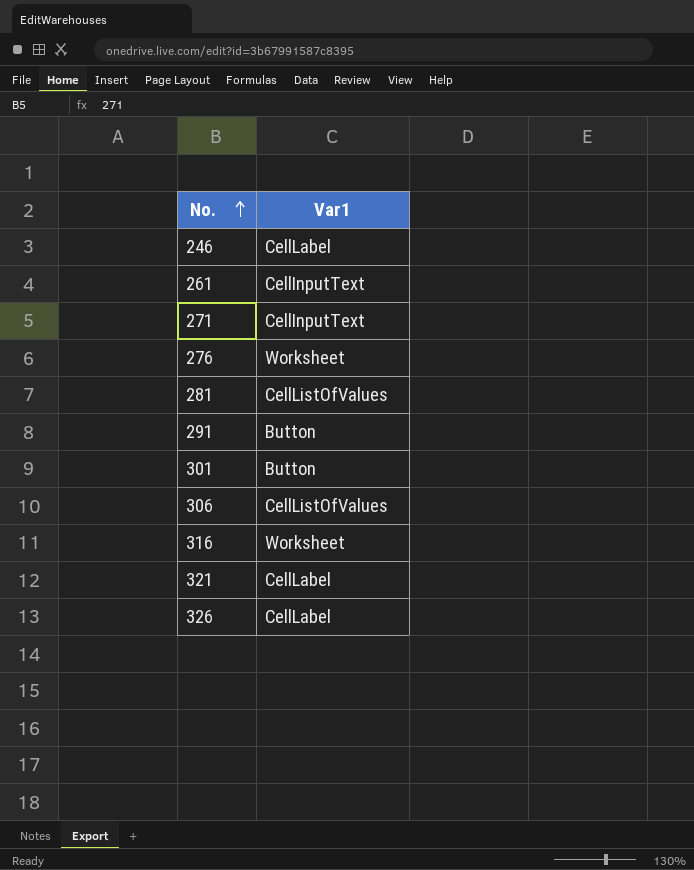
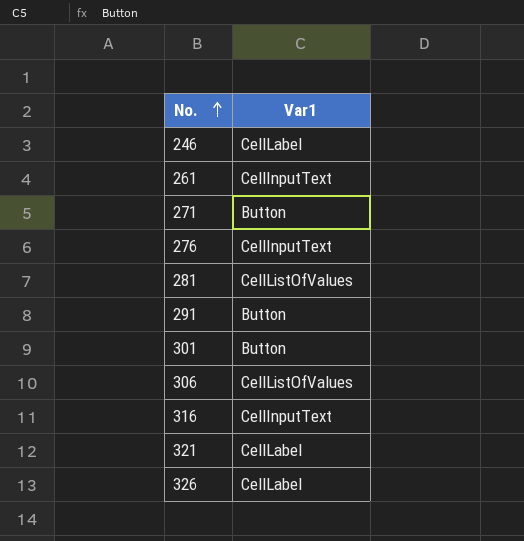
271 | Var1: CellInputText -> Button
276 | Var1: Worksheet -> CellInputText
316 | Var1: Worksheet -> CellInputText

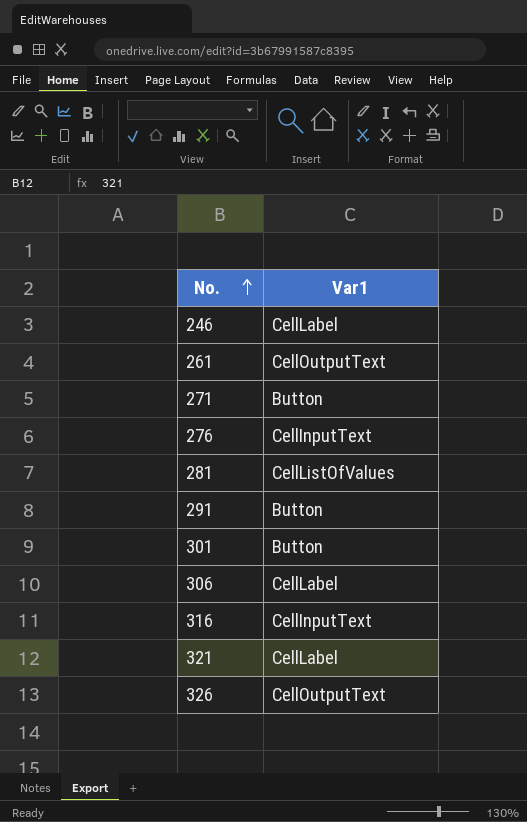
261 | Var1: CellInputText -> CellOutputText
306 | Var1: CellListOfValues -> CellLabel
326 | Var1: CellLabel -> CellOutputText

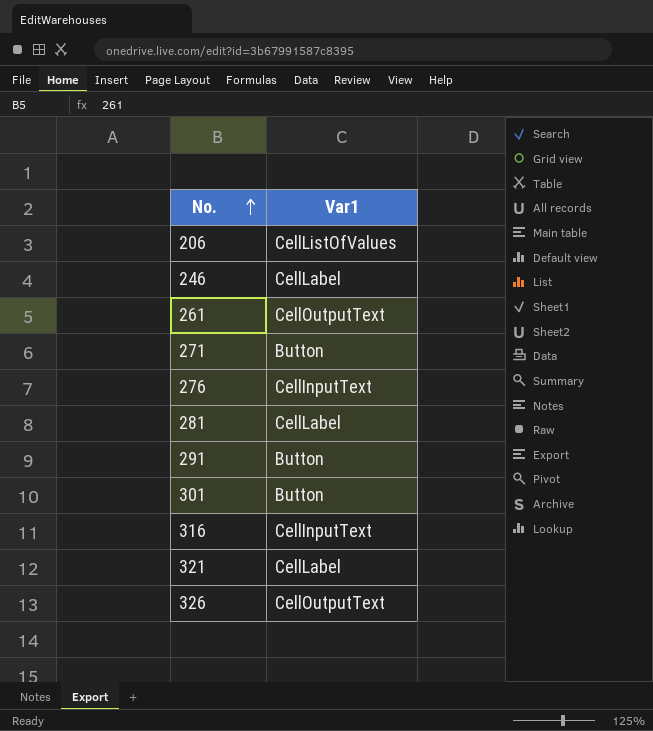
row 306: CellLabel -> none
row 206: none -> CellListOfValues
281 | Var1: CellListOfValues -> CellLabel

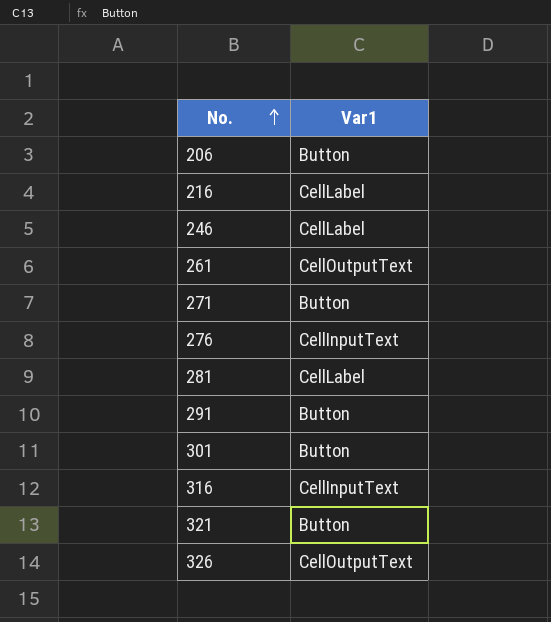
206 | Var1: CellListOfValues -> Button
row 216: none -> CellLabel
321 | Var1: CellLabel -> Button

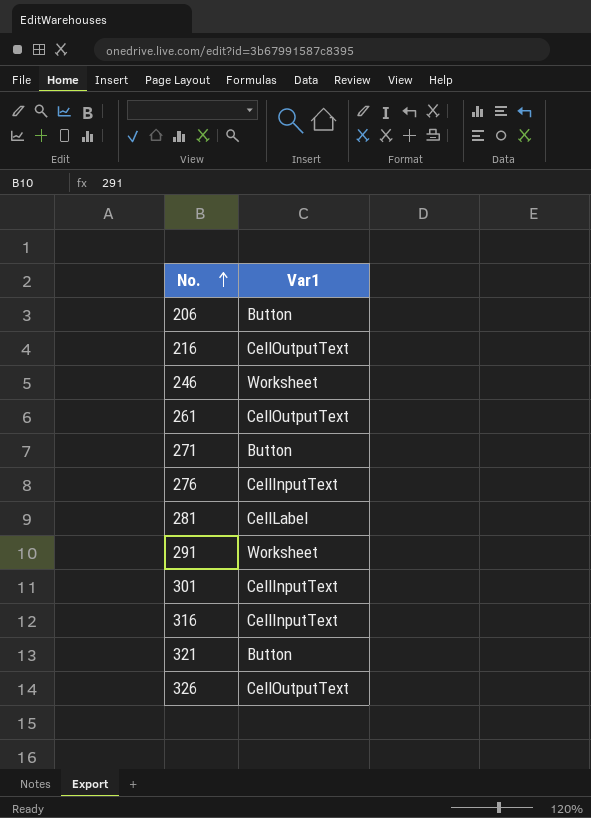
216 | Var1: CellLabel -> CellOutputText
246 | Var1: CellLabel -> Worksheet
291 | Var1: Button -> Worksheet
301 | Var1: Button -> CellInputText

